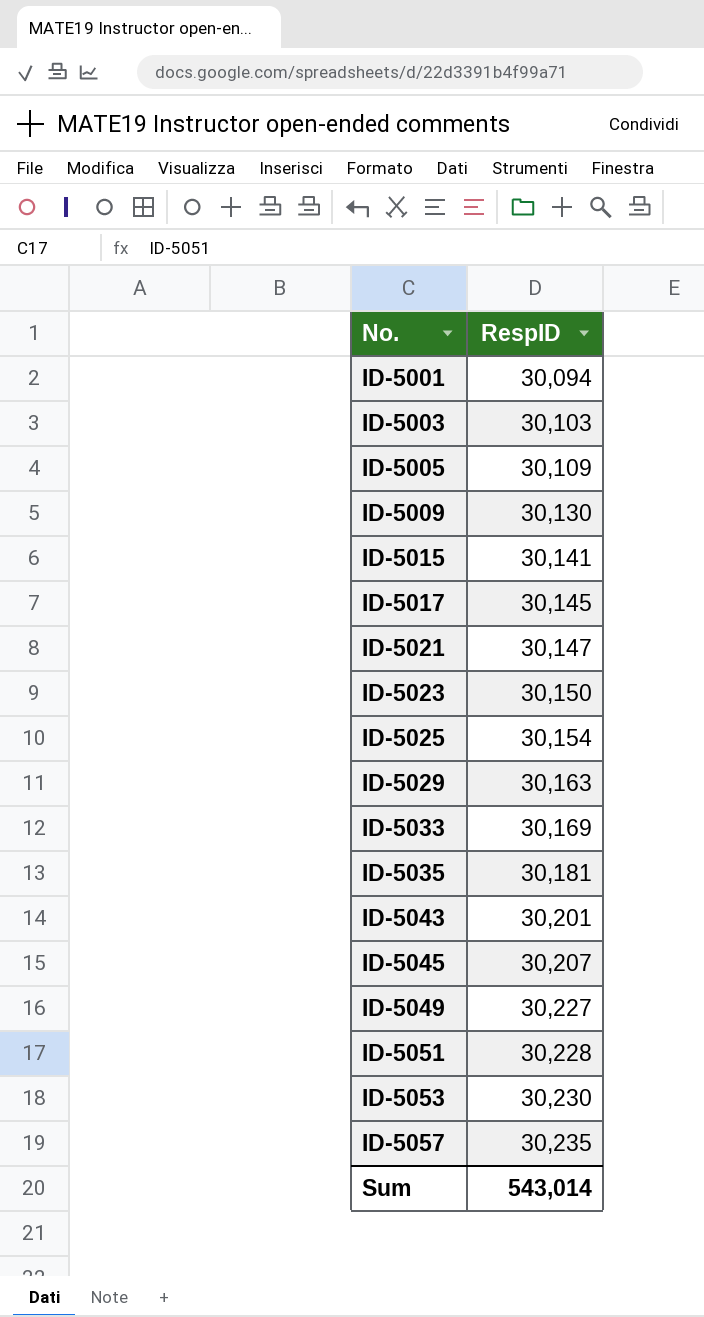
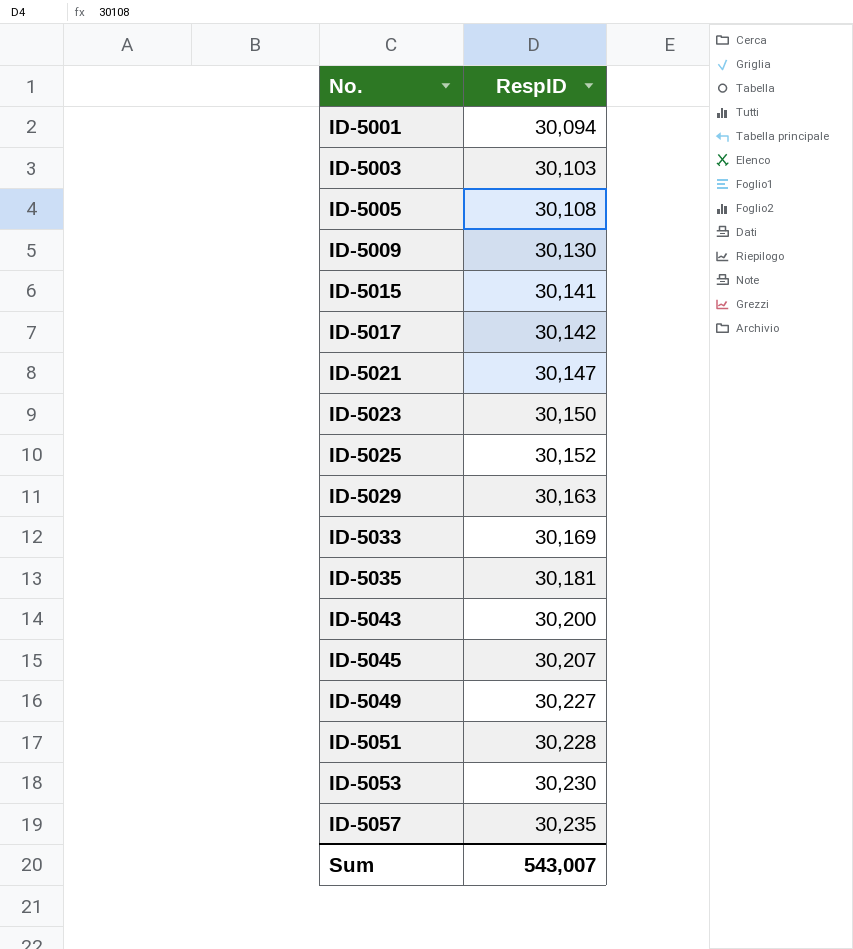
ID-5005 | RespID: 30,109 -> 30,108
ID-5017 | RespID: 30,145 -> 30,142
ID-5025 | RespID: 30,154 -> 30,152
ID-5043 | RespID: 30,201 -> 30,200
Sum | RespID: 543,014 -> 543,007

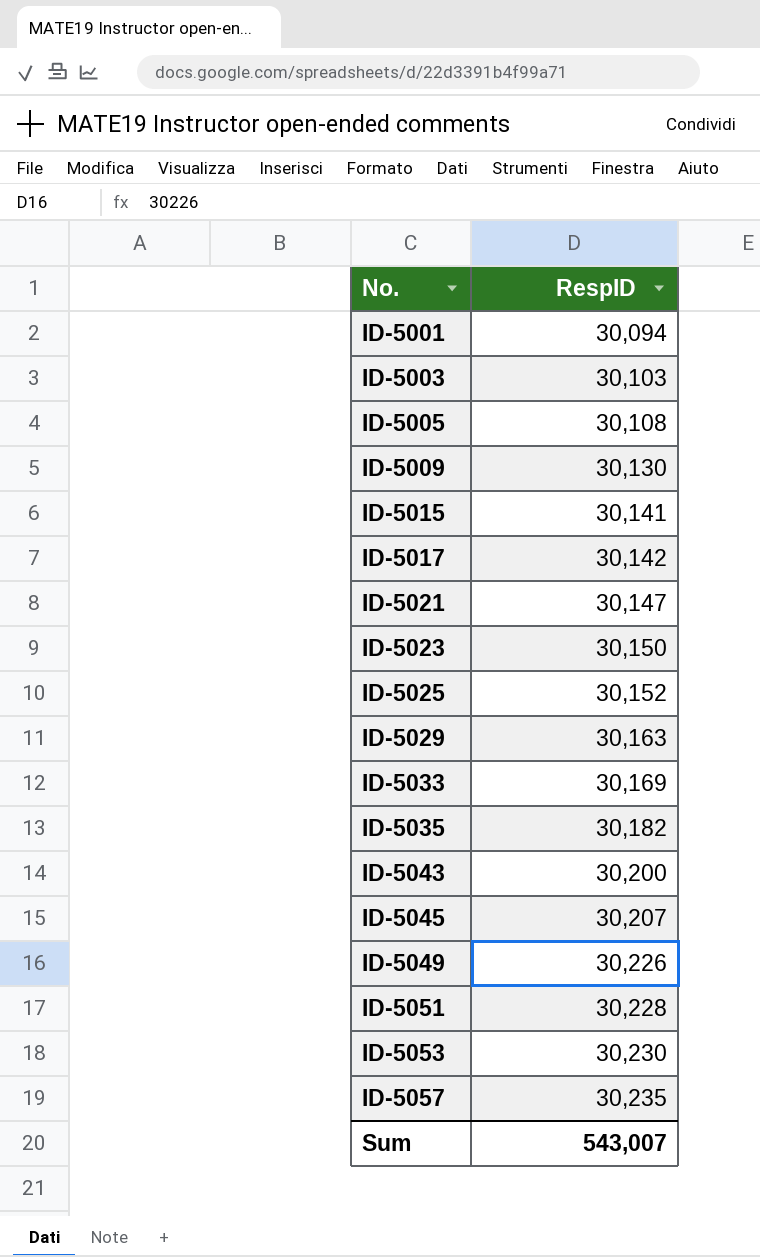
ID-5035 | RespID: 30,181 -> 30,182
ID-5049 | RespID: 30,227 -> 30,226

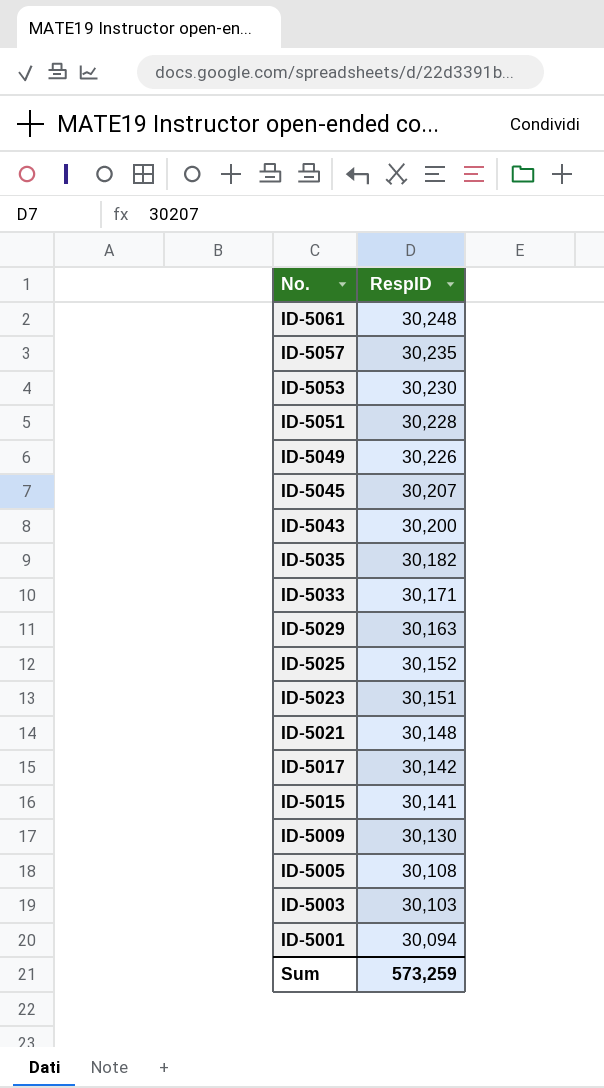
row order: No. ascending -> No. descending
row ID-5061: none -> 30,248
ID-5033 | RespID: 30,169 -> 30,171
ID-5023 | RespID: 30,150 -> 30,151
ID-5021 | RespID: 30,147 -> 30,148
Sum | RespID: 543,007 -> 573,259

